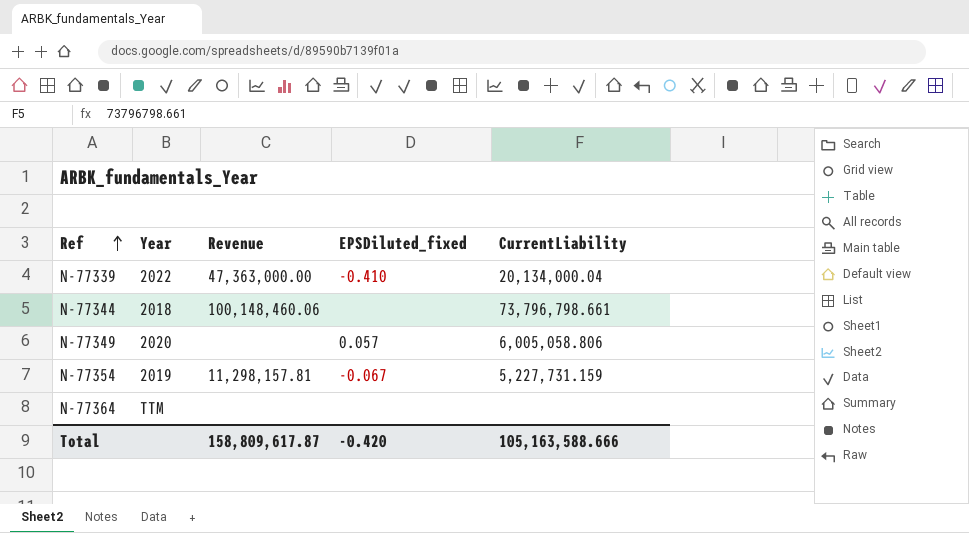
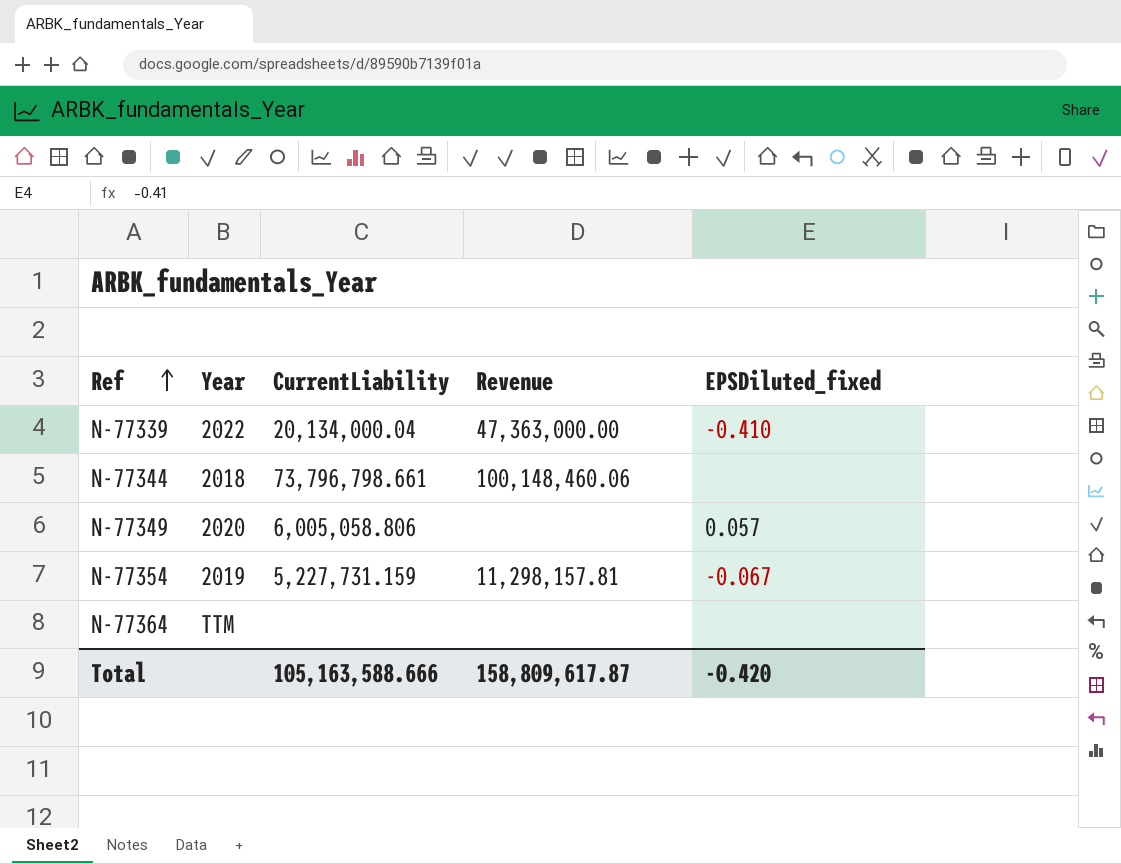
column CurrentLiability | position: 5 -> 3

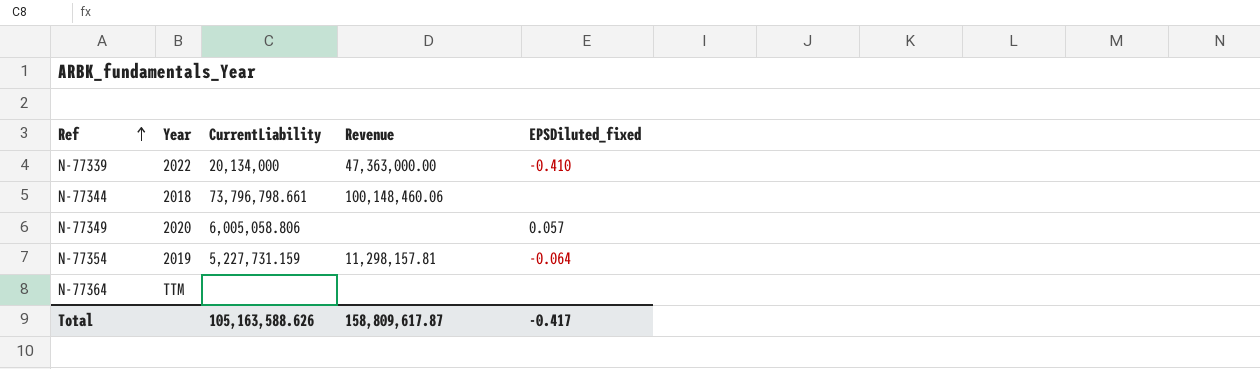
N-77339 | CurrentLiability: 20,134,000.04 -> 20,134,000
N-77354 | EPSDiluted_fixed: -0.067 -> -0.064
Total | CurrentLiability: 105,163,588.666 -> 105,163,588.626
Total | EPSDiluted_fixed: -0.420 -> -0.417

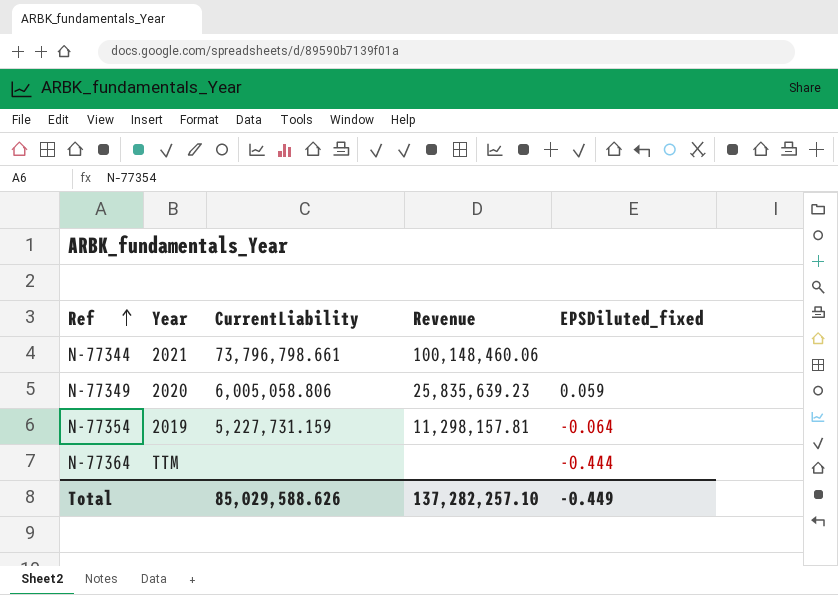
row N-77339: 2022 | 20,134,000 | 47,363,000.00 | -0.410 -> none
N-77344 | Year: 2018 -> 2021
N-77349 | Revenue: none -> 25,835,639.23
N-77349 | EPSDiluted_fixed: 0.057 -> 0.059
N-77364 | EPSDiluted_fixed: none -> -0.444
Total | CurrentLiability: 105,163,588.626 -> 85,029,588.626
Total | Revenue: 158,809,617.87 -> 137,282,257.10
Total | EPSDiluted_fixed: -0.417 -> -0.449

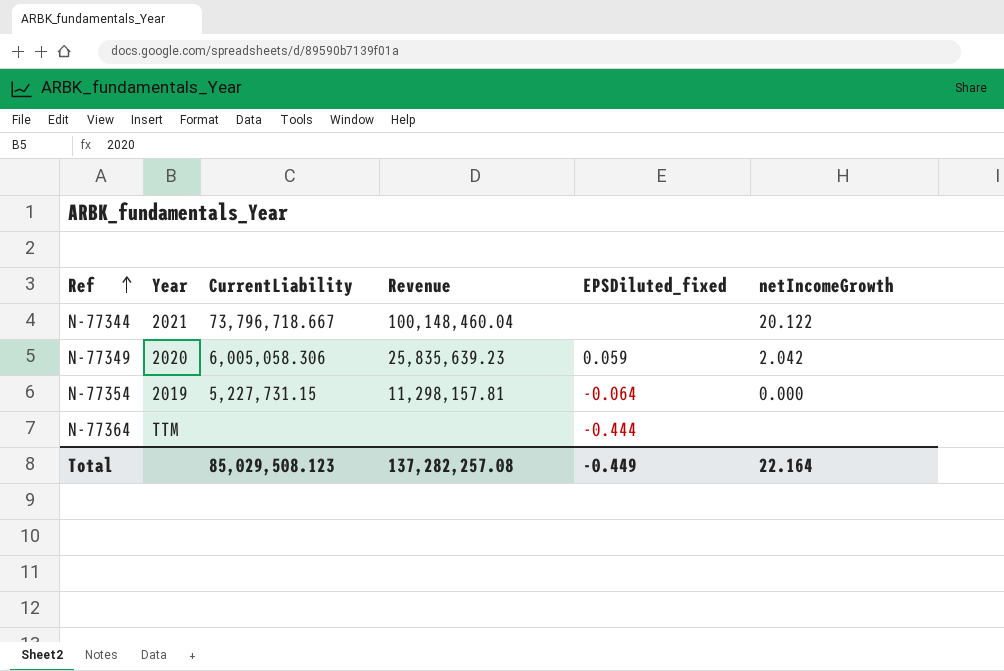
column netIncomeGrowth | position: none -> 6
N-77344 | CurrentLiability: 73,796,798.661 -> 73,796,718.667
N-77344 | Revenue: 100,148,460.06 -> 100,148,460.04
N-77349 | CurrentLiability: 6,005,058.806 -> 6,005,058.306
N-77354 | CurrentLiability: 5,227,731.159 -> 5,227,731.15
Total | CurrentLiability: 85,029,588.626 -> 85,029,508.123
Total | Revenue: 137,282,257.10 -> 137,282,257.08

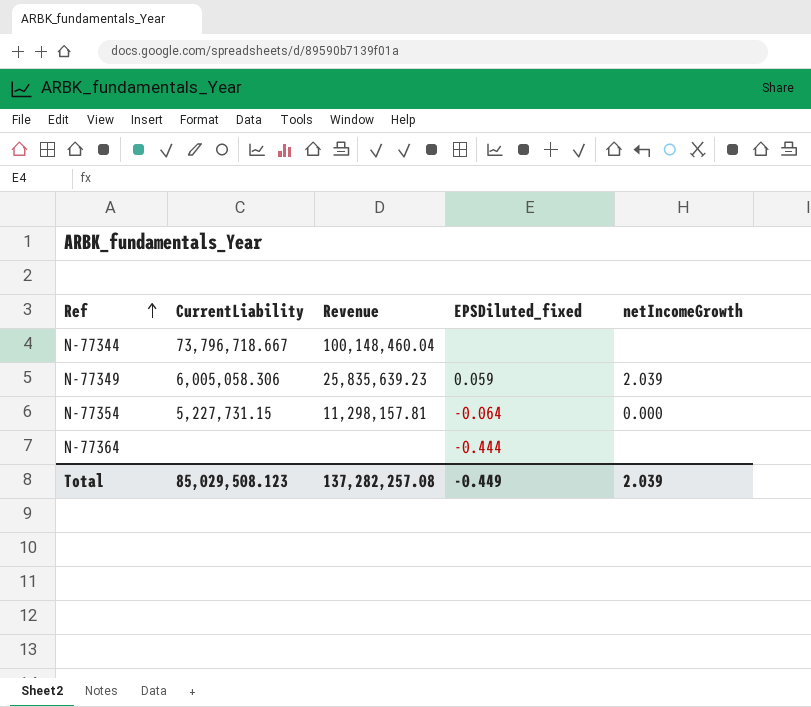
column Year | position: 2 -> none
N-77344 | netIncomeGrowth: 20.122 -> none
N-77349 | netIncomeGrowth: 2.042 -> 2.039
Total | netIncomeGrowth: 22.164 -> 2.039

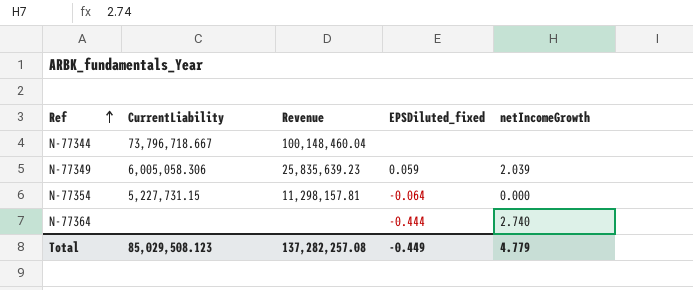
N-77364 | netIncomeGrowth: none -> 2.740
Total | netIncomeGrowth: 2.039 -> 4.779

